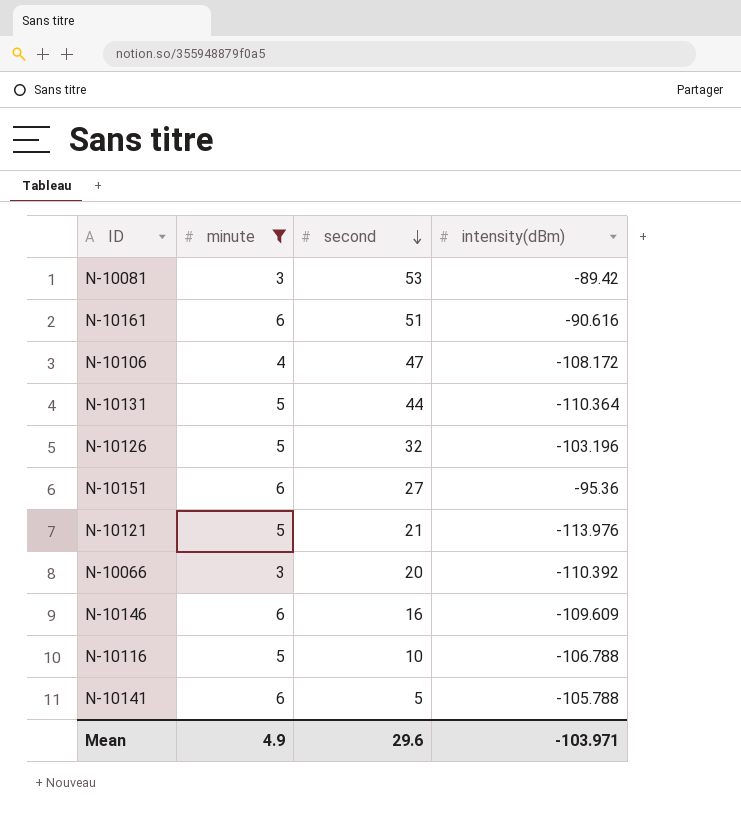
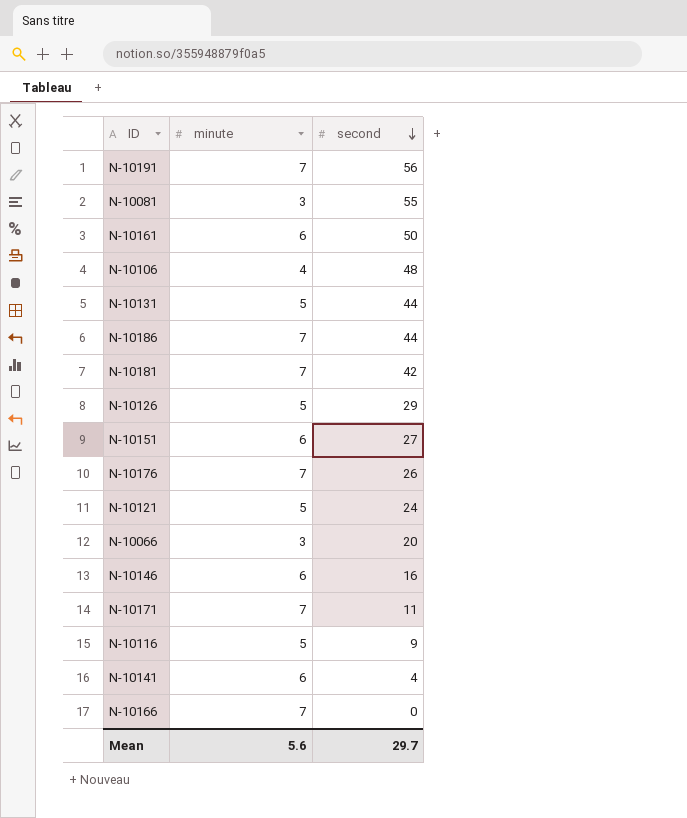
filter: minute != 7 -> none
column intensity(dBm) | position: 4 -> none
N-10081 | second: 53 -> 55
N-10161 | second: 51 -> 50
N-10106 | second: 47 -> 48
N-10126 | second: 32 -> 29
N-10121 | second: 21 -> 24
N-10116 | second: 10 -> 9
N-10141 | second: 5 -> 4
Mean | minute: 4.9 -> 5.6
Mean | second: 29.6 -> 29.7

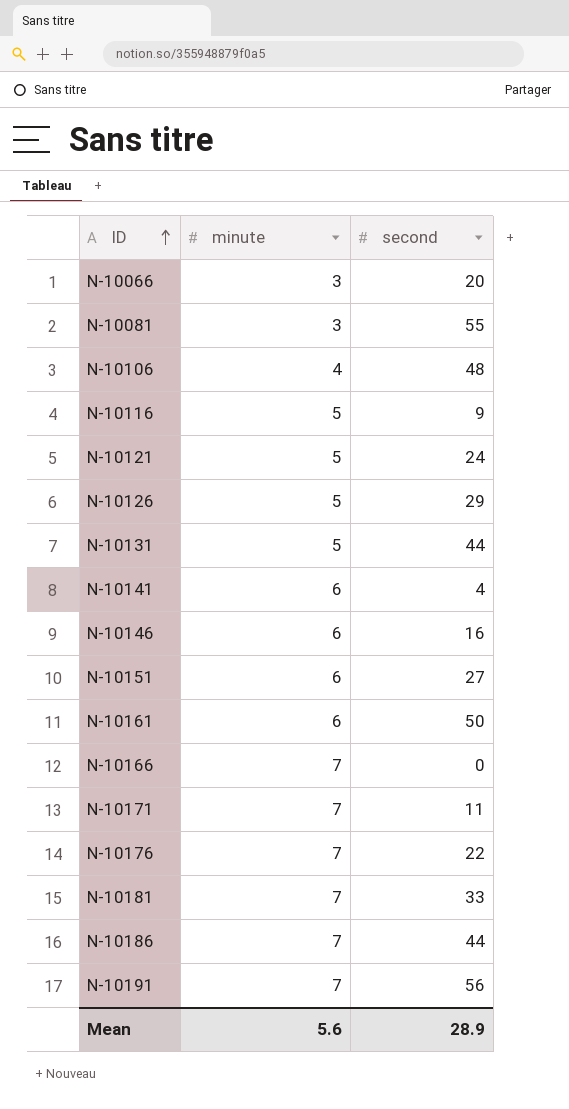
row order: second descending -> ID ascending
N-10176 | second: 26 -> 22
N-10181 | second: 42 -> 33
Mean | second: 29.7 -> 28.9

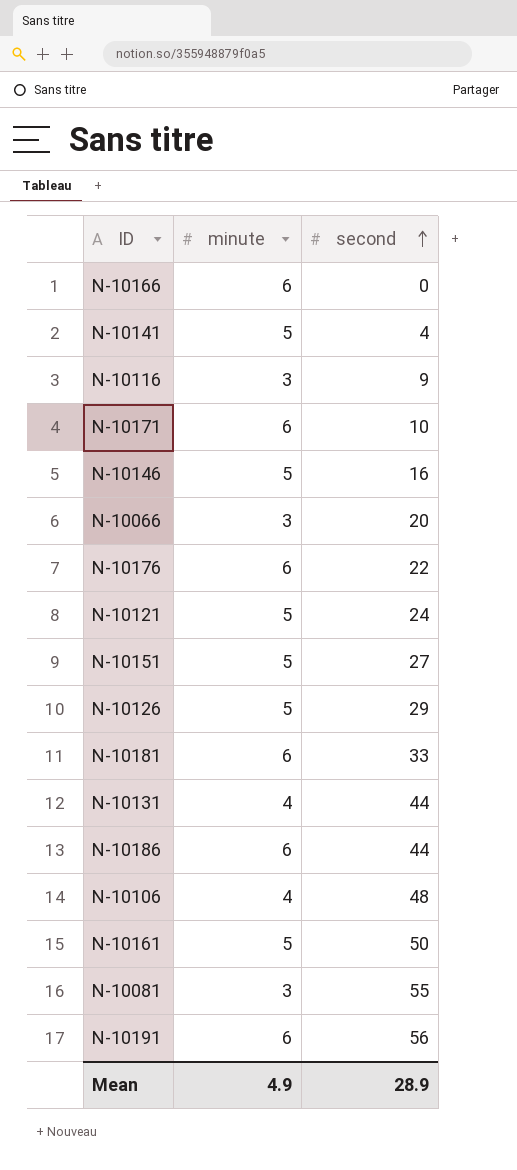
row order: ID ascending -> second ascending
N-10166 | minute: 7 -> 6
N-10141 | minute: 6 -> 5
N-10116 | minute: 5 -> 3
N-10171 | minute: 7 -> 6
N-10171 | second: 11 -> 10
N-10146 | minute: 6 -> 5
N-10176 | minute: 7 -> 6
N-10151 | minute: 6 -> 5
N-10181 | minute: 7 -> 6
N-10131 | minute: 5 -> 4
N-10186 | minute: 7 -> 6
N-10161 | minute: 6 -> 5
N-10191 | minute: 7 -> 6
Mean | minute: 5.6 -> 4.9

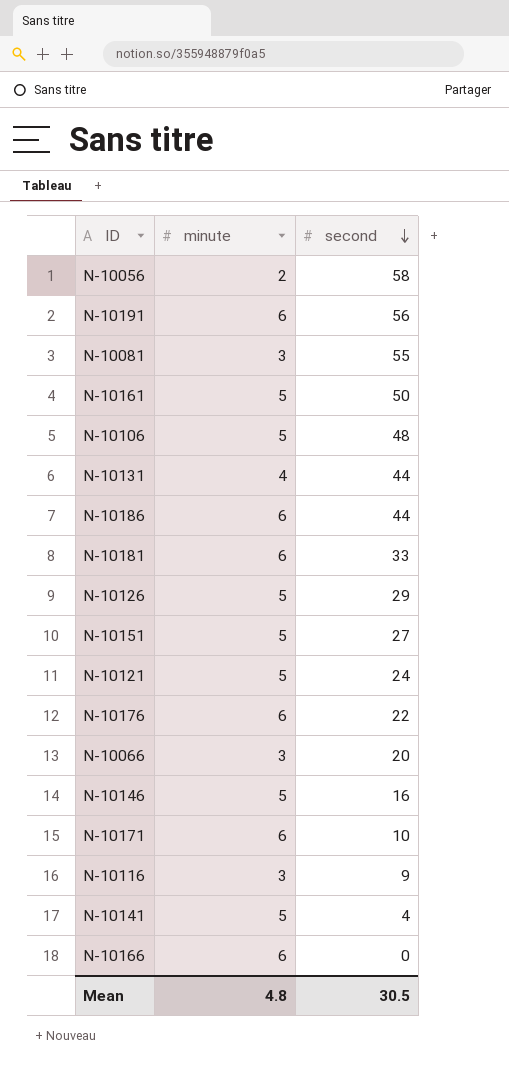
row order: second ascending -> second descending
row N-10056: none -> 2 | 58
N-10106 | minute: 4 -> 5
Mean | minute: 4.9 -> 4.8
Mean | second: 28.9 -> 30.5

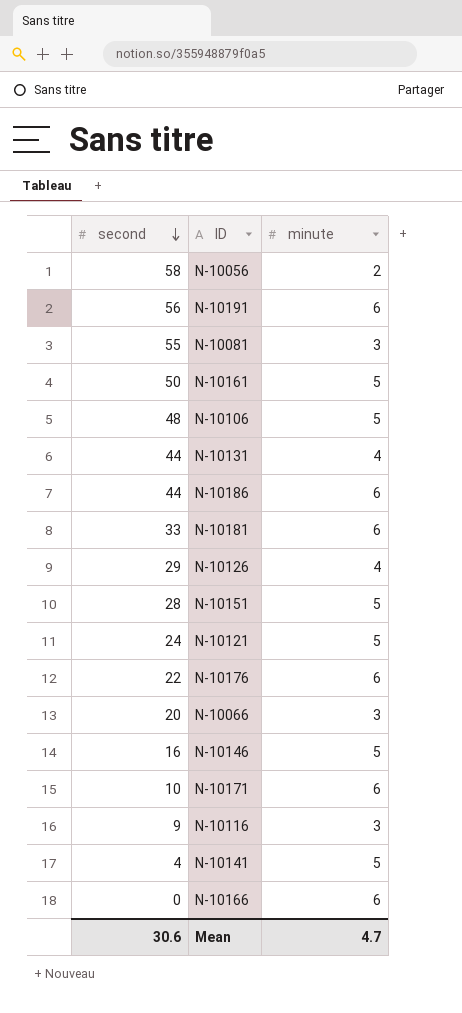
column second | position: 3 -> 1
N-10126 | minute: 5 -> 4
N-10151 | second: 27 -> 28
Mean | second: 30.5 -> 30.6
Mean | minute: 4.8 -> 4.7

